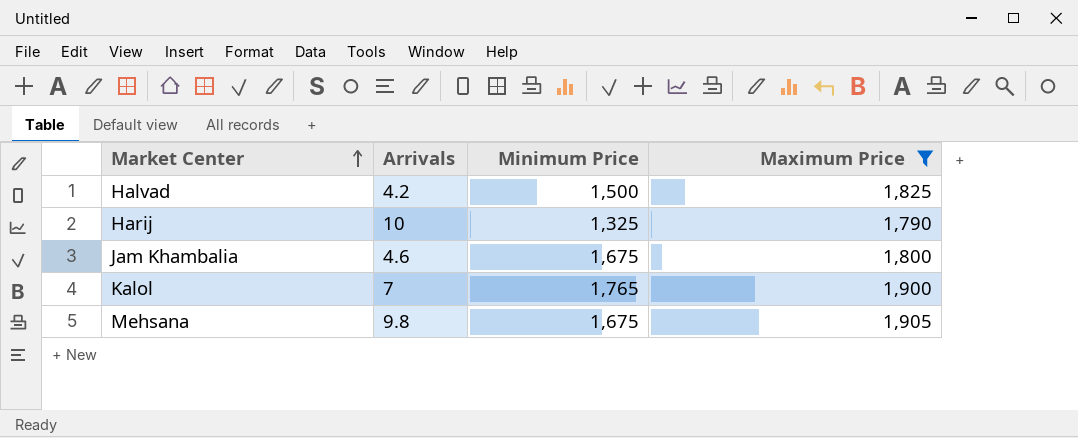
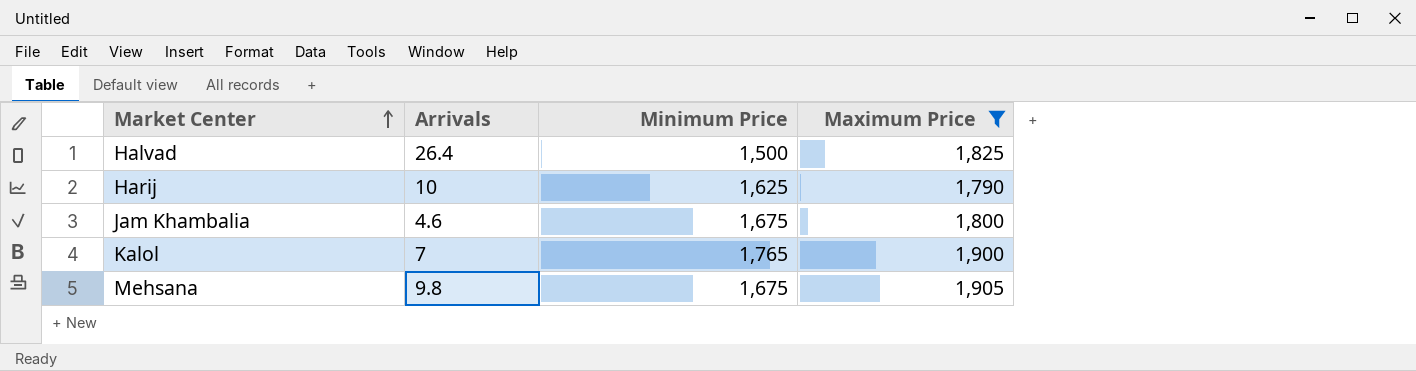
Halvad | Arrivals: 4.2 -> 26.4
Harij | Minimum Price: 1,325 -> 1,625

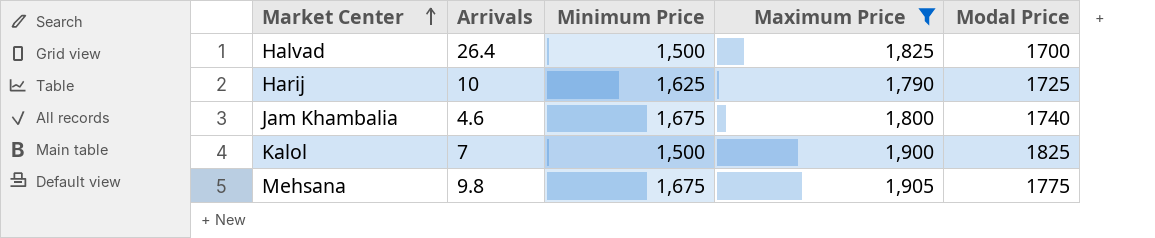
column Modal Price | position: none -> 5
Kalol | Minimum Price: 1,765 -> 1,500

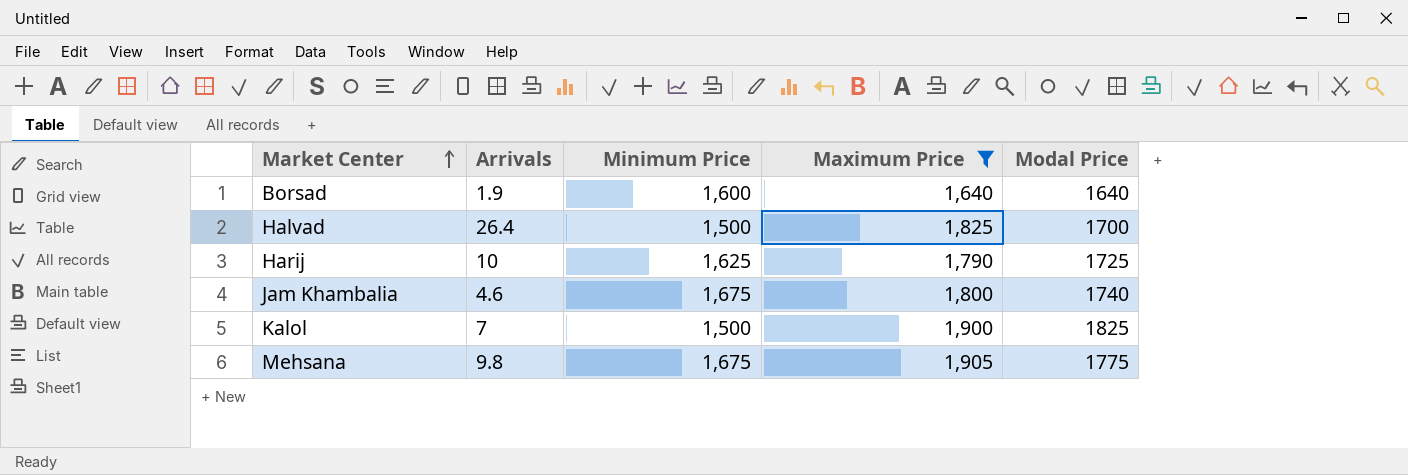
row Borsad: none -> 1.9 | 1,600 | 1,640 | 1640

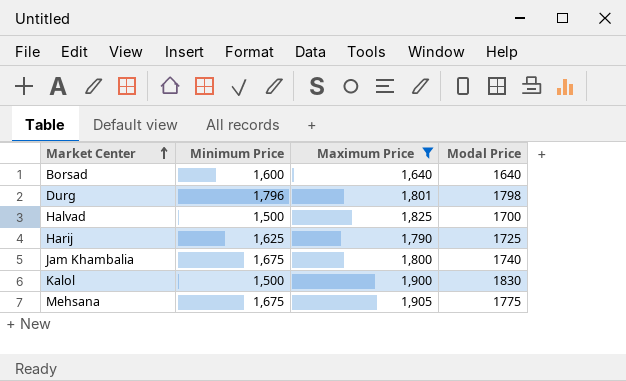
column Arrivals | position: 2 -> none
row Durg: none -> 1,796 | 1,801 | 1798
Kalol | Modal Price: 1825 -> 1830

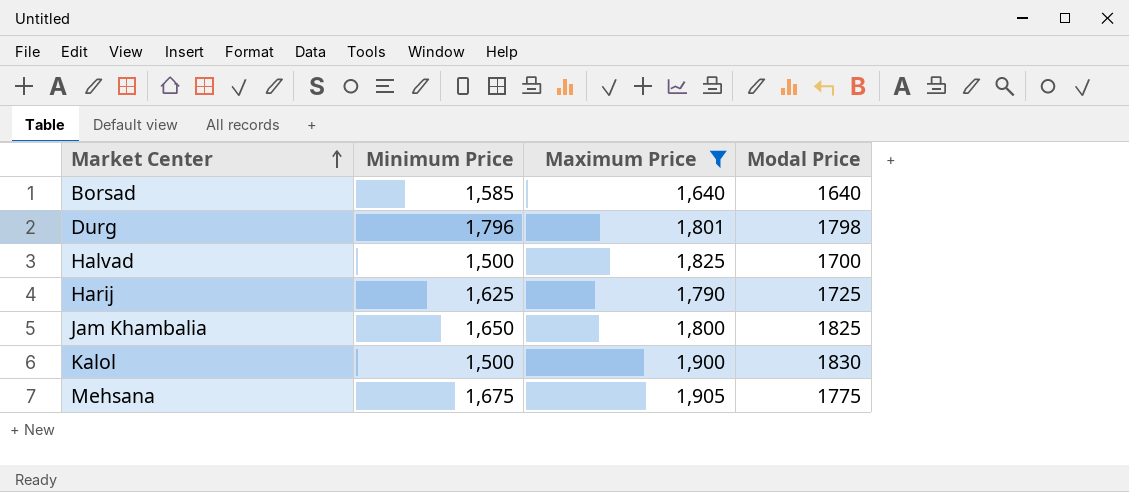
Borsad | Minimum Price: 1,600 -> 1,585
Jam Khambalia | Minimum Price: 1,675 -> 1,650
Jam Khambalia | Modal Price: 1740 -> 1825

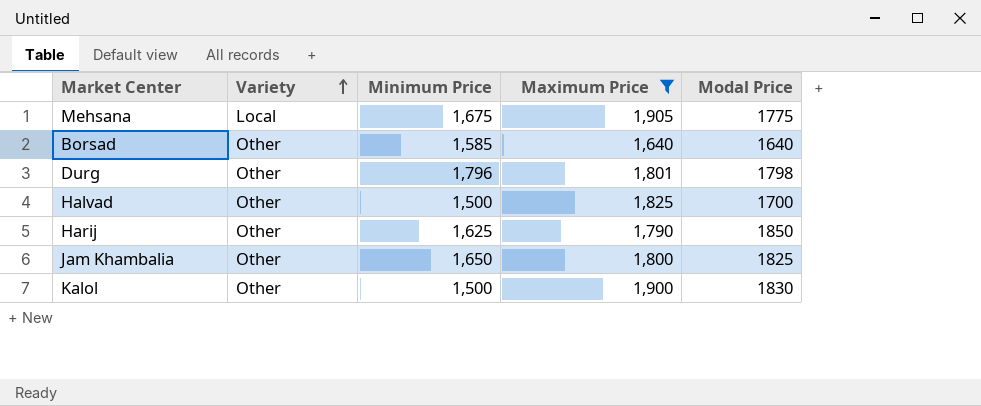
row order: Market Center ascending -> Variety ascending
column Variety | position: none -> 2
Harij | Modal Price: 1725 -> 1850

